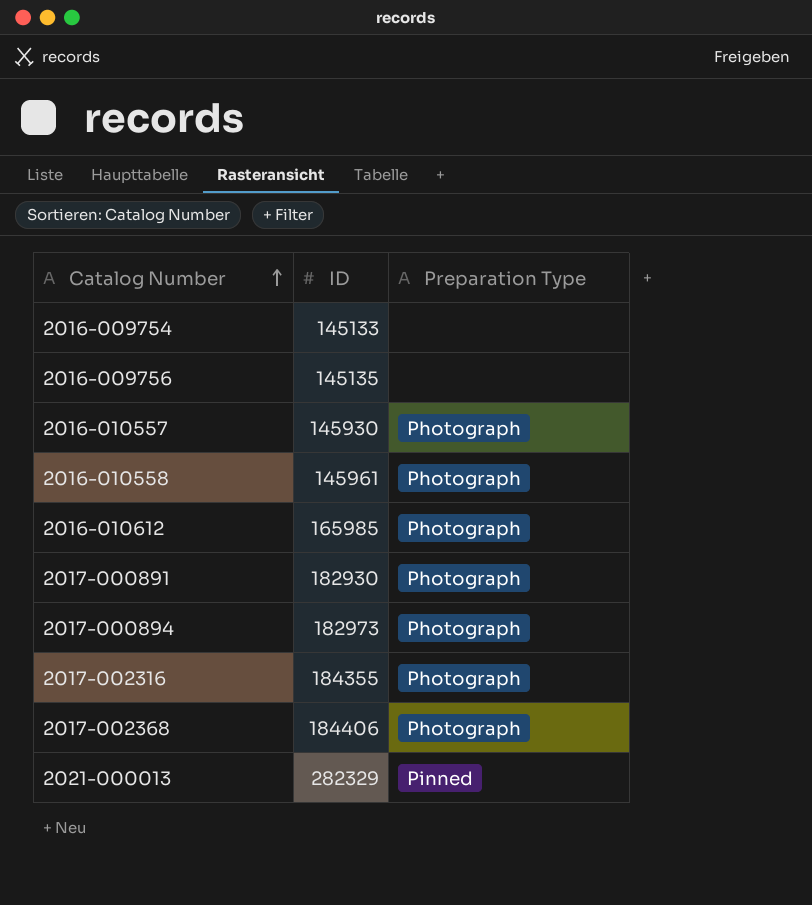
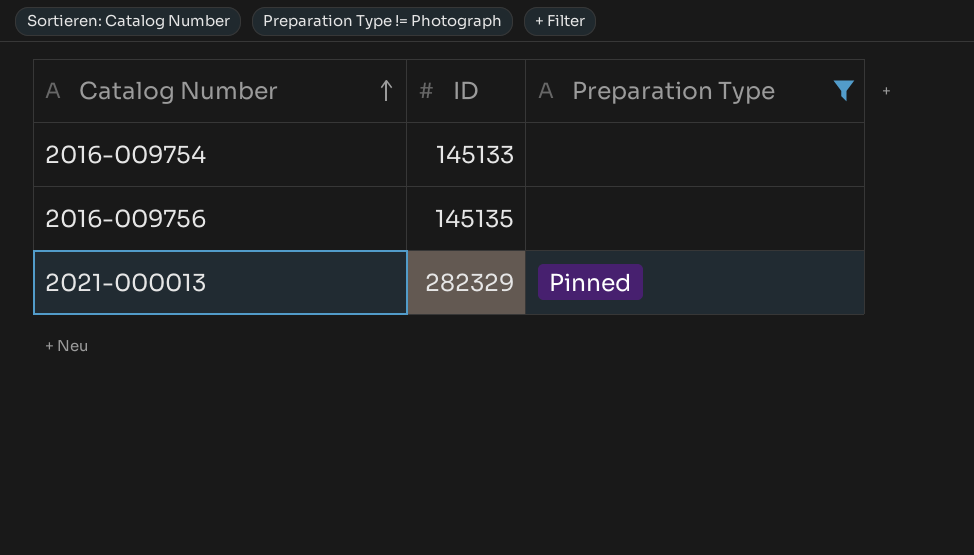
filter: none -> Preparation Type != Photograph

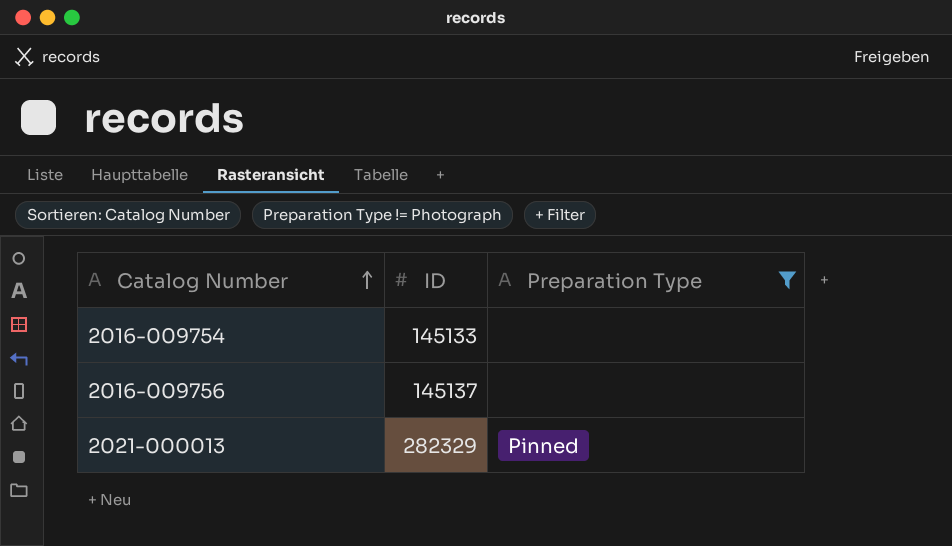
2016-009756 | ID: 145135 -> 145137

